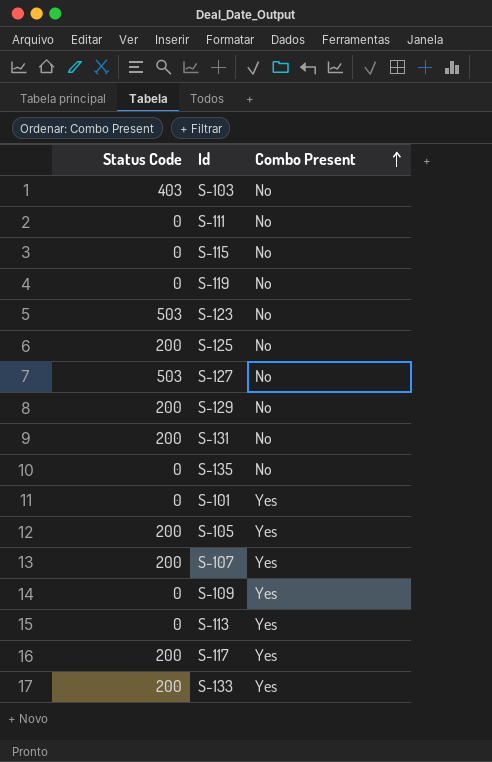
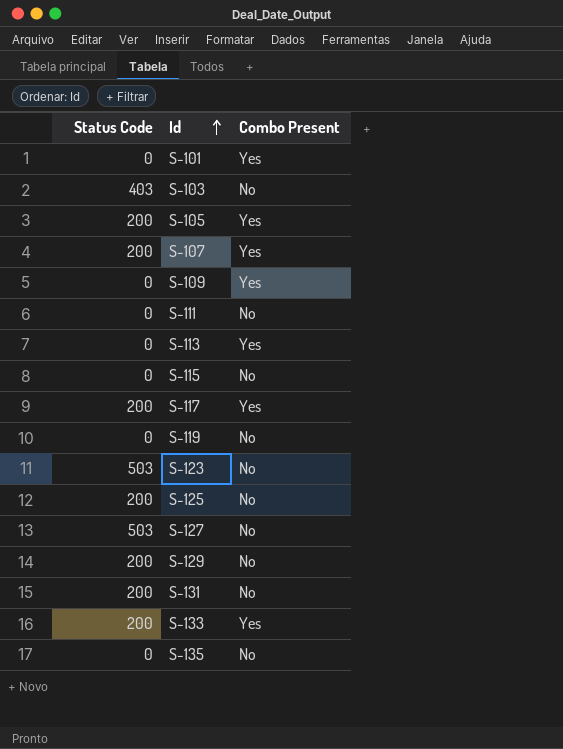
row order: Combo Present ascending -> Id ascending

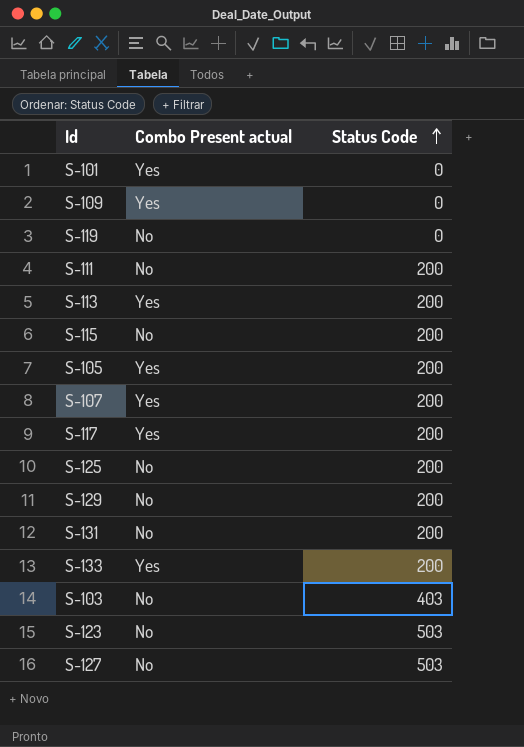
row order: Id ascending -> Status Code ascending
column name: Combo Present -> Combo Present actual
column Status Code | position: 1 -> 3
row S-135: 0 | No -> none
S-111 | Status Code: 0 -> 200
S-113 | Status Code: 0 -> 200
S-115 | Status Code: 0 -> 200

